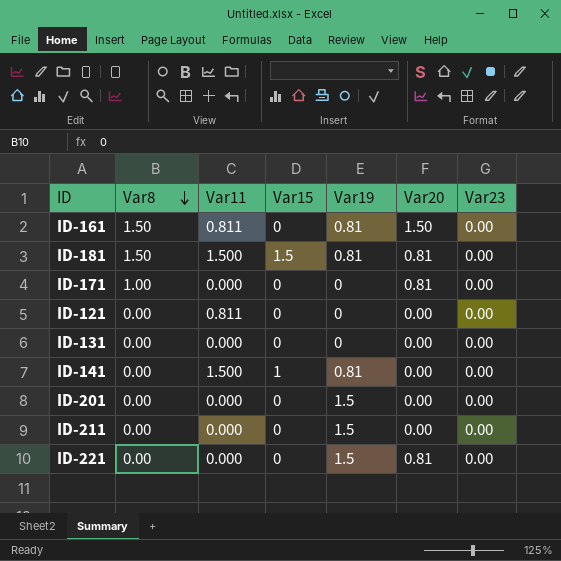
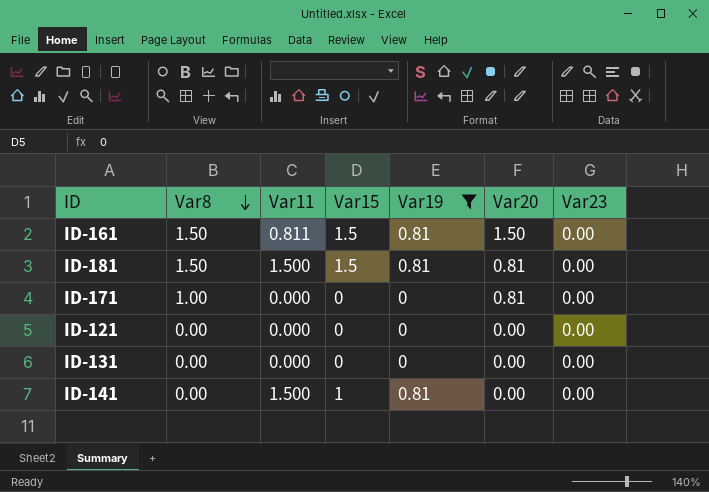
filter: none -> Var19 != 1.5
ID-161 | Var15: 0 -> 1.5
ID-121 | Var11: 0.811 -> 0.000

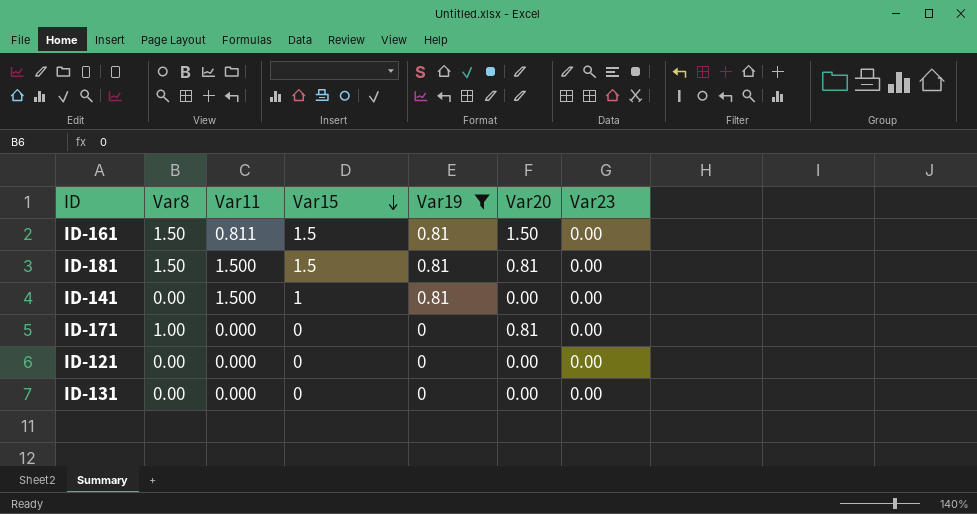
row order: Var8 descending -> Var15 descending

